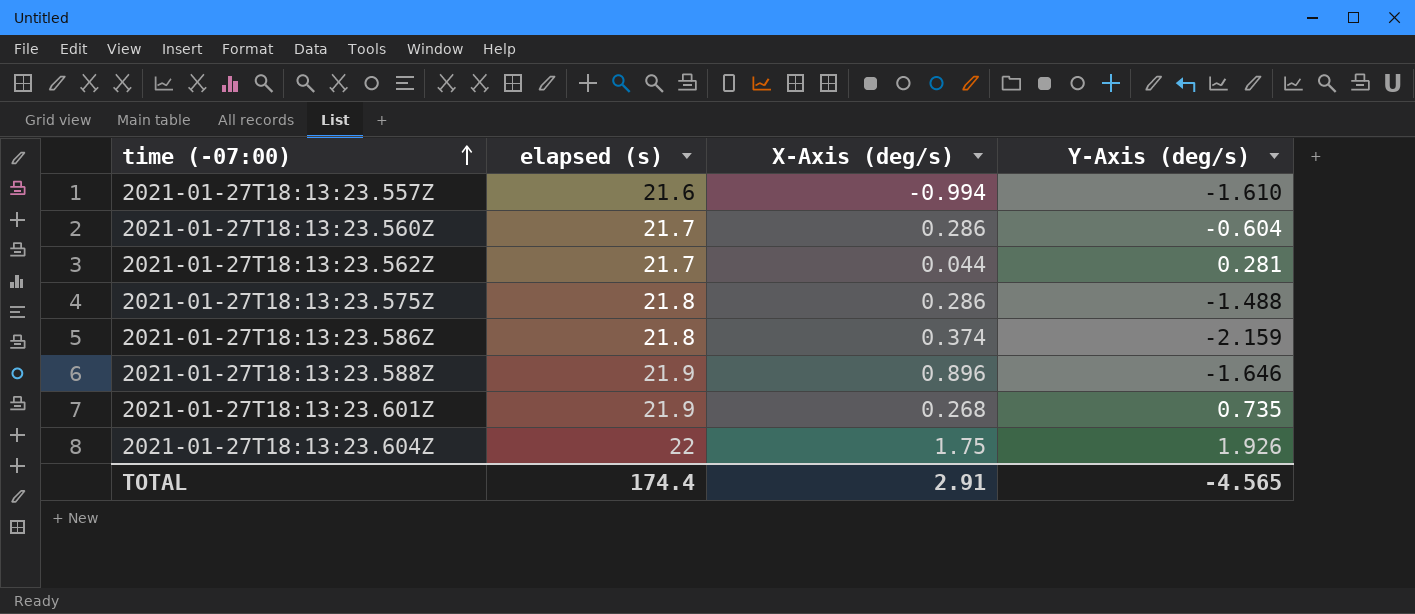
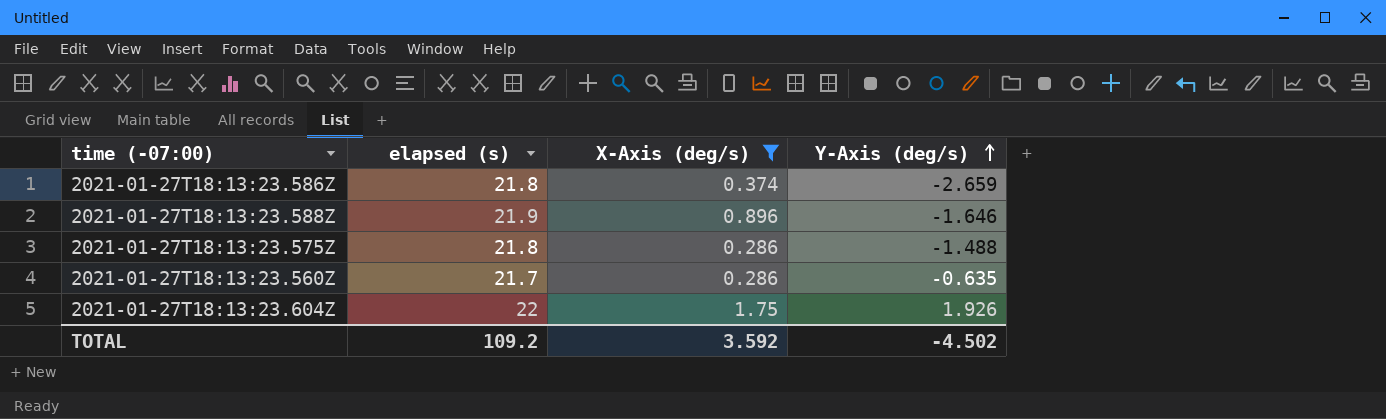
filter: none -> X-Axis (deg/s) >= 0.286
row order: time (-07:00) ascending -> Y-Axis (deg/s) ascending
2021-01-27T18:13:23.586Z | Y-Axis (deg/s): -2.159 -> -2.659
2021-01-27T18:13:23.560Z | Y-Axis (deg/s): -0.604 -> -0.635
TOTAL | elapsed (s): 174.4 -> 109.2
TOTAL | X-Axis (deg/s): 2.91 -> 3.592
TOTAL | Y-Axis (deg/s): -4.565 -> -4.502

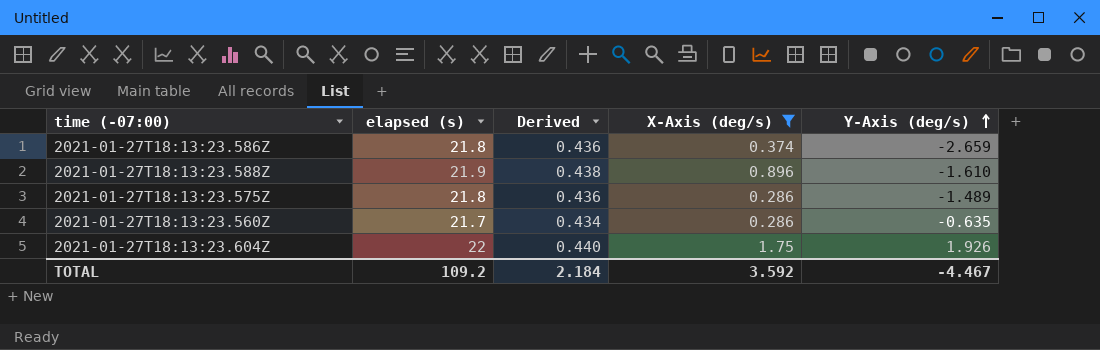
column Derived | formula: none -> [elapsed (s)] * 0.02
2021-01-27T18:13:23.588Z | Y-Axis (deg/s): -1.646 -> -1.610
2021-01-27T18:13:23.575Z | Y-Axis (deg/s): -1.488 -> -1.489
TOTAL | Y-Axis (deg/s): -4.502 -> -4.467

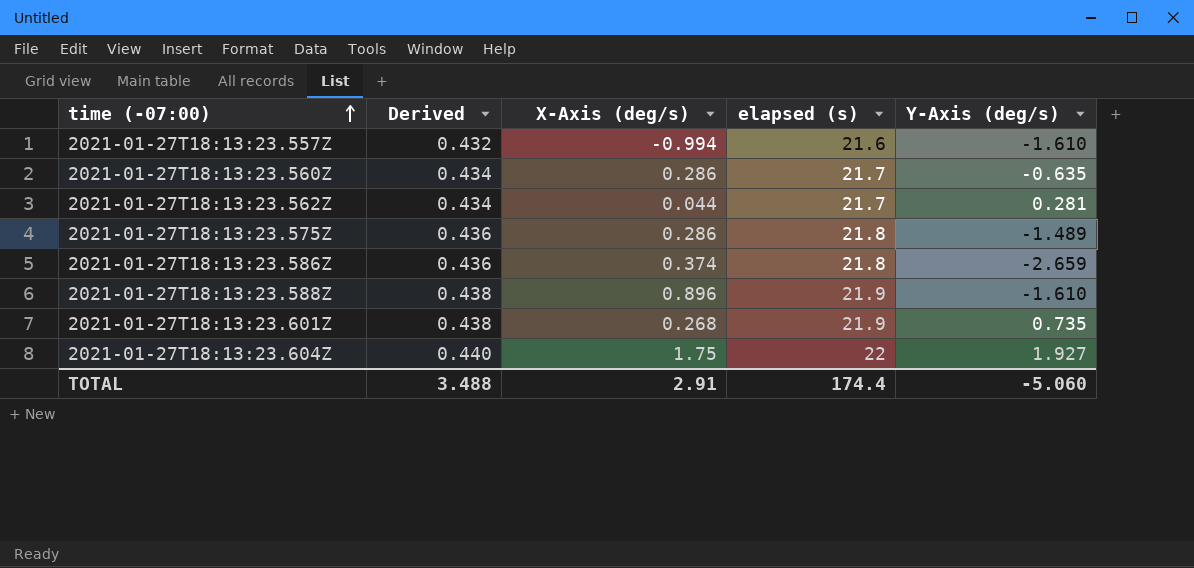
filter: X-Axis (deg/s) >= 0.286 -> none
row order: Y-Axis (deg/s) ascending -> time (-07:00) ascending
column elapsed (s) | position: 2 -> 4
2021-01-27T18:13:23.604Z | Y-Axis (deg/s): 1.926 -> 1.927
TOTAL | Derived: 2.184 -> 3.488
TOTAL | X-Axis (deg/s): 3.592 -> 2.91
TOTAL | elapsed (s): 109.2 -> 174.4
TOTAL | Y-Axis (deg/s): -4.467 -> -5.060

